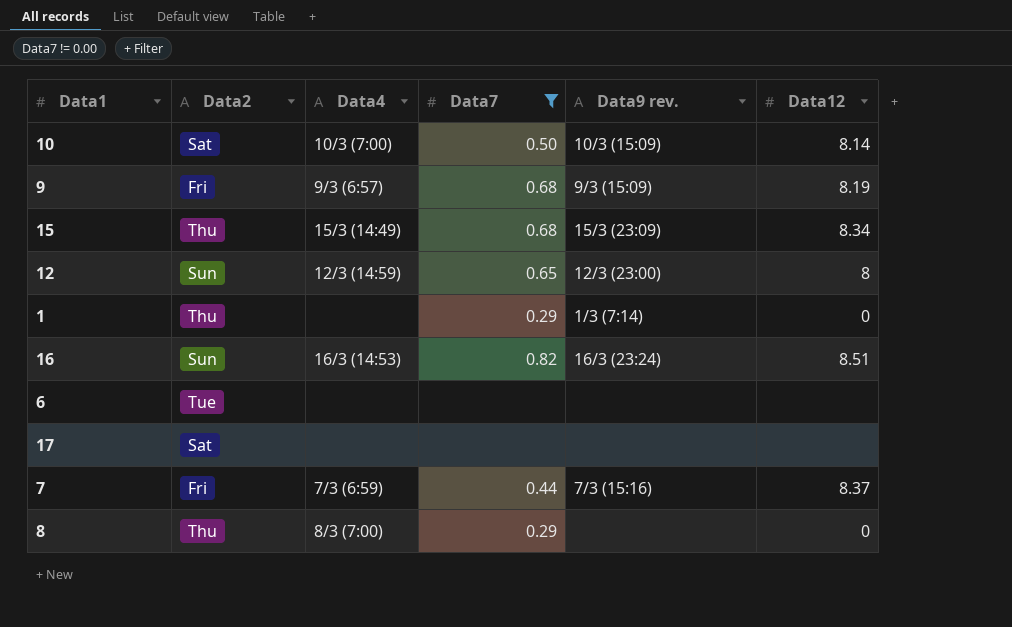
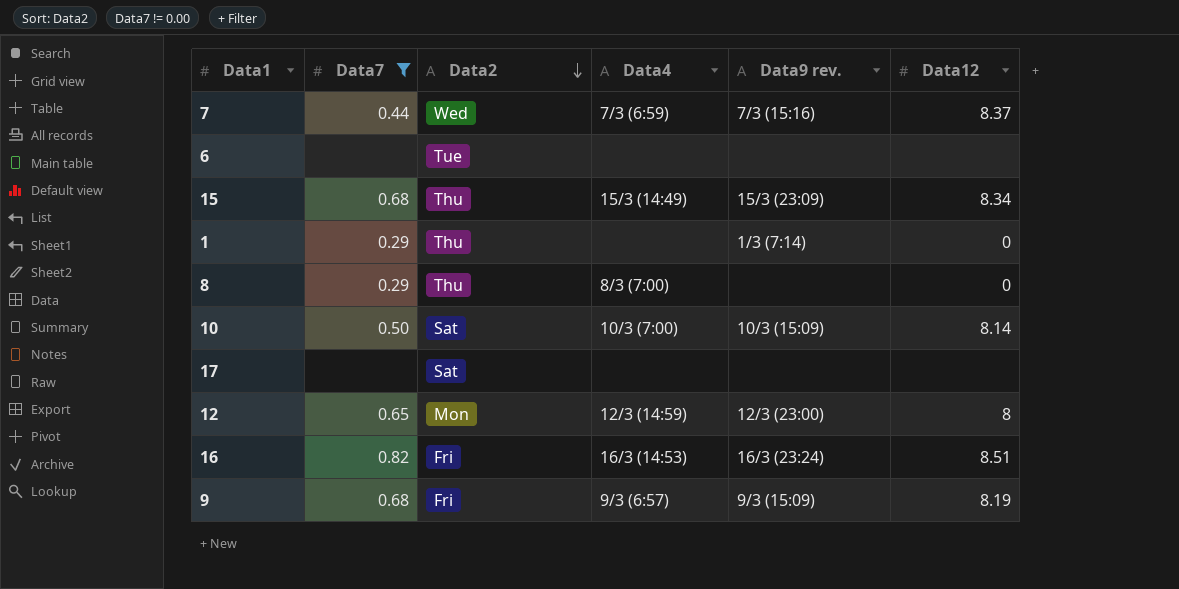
row order: none -> Data2 descending
column Data7 | position: 4 -> 2
7 | Data2: Fri -> Wed
12 | Data2: Sun -> Mon
16 | Data2: Sun -> Fri

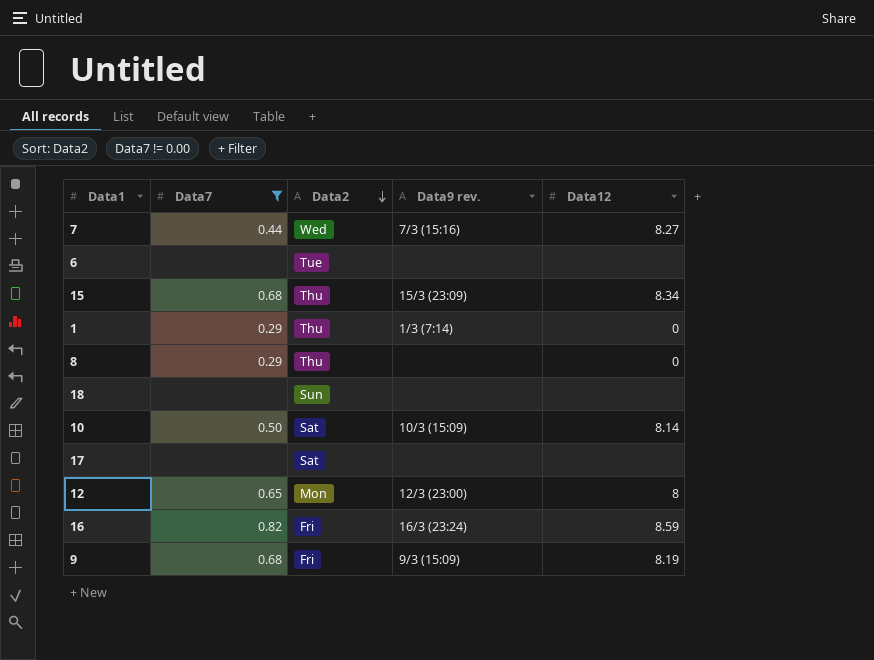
column Data4 | position: 4 -> none
7 | Data12: 8.37 -> 8.27
row 18: none -> none | Sun | none | none
16 | Data12: 8.51 -> 8.59

